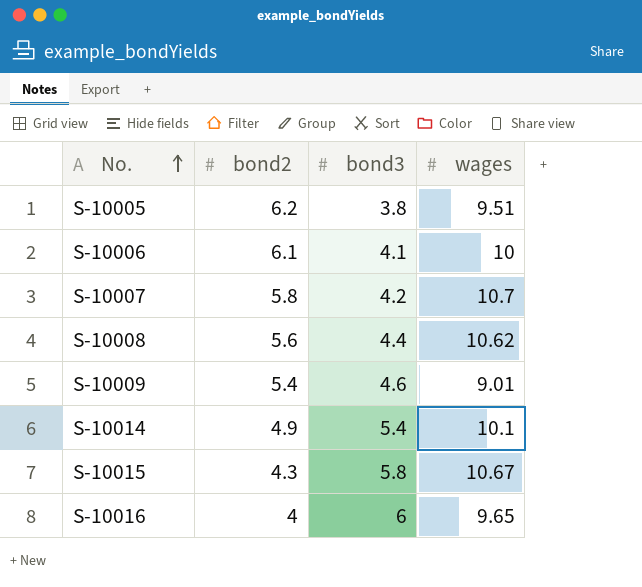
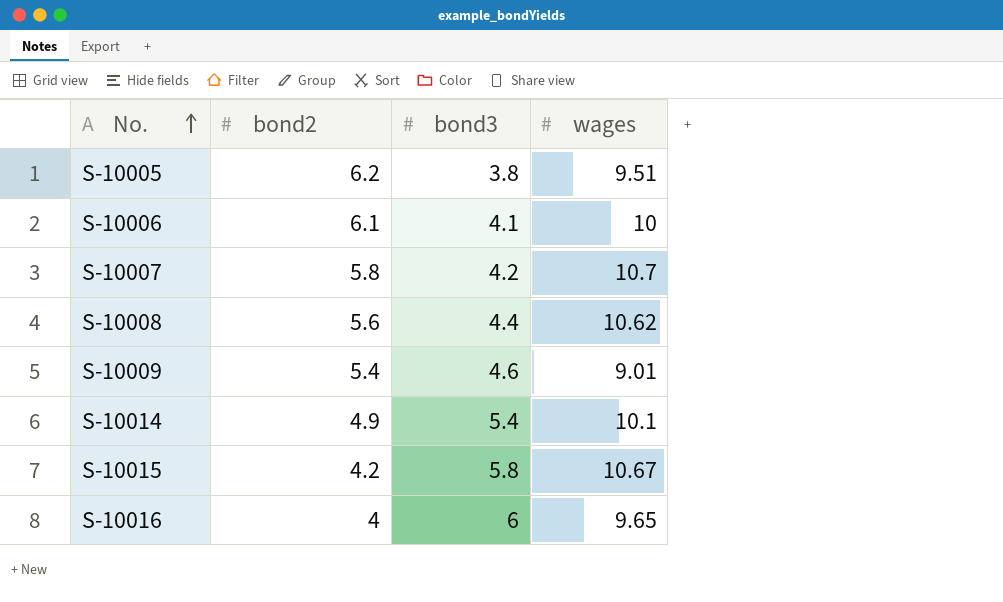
S-10015 | bond2: 4.3 -> 4.2

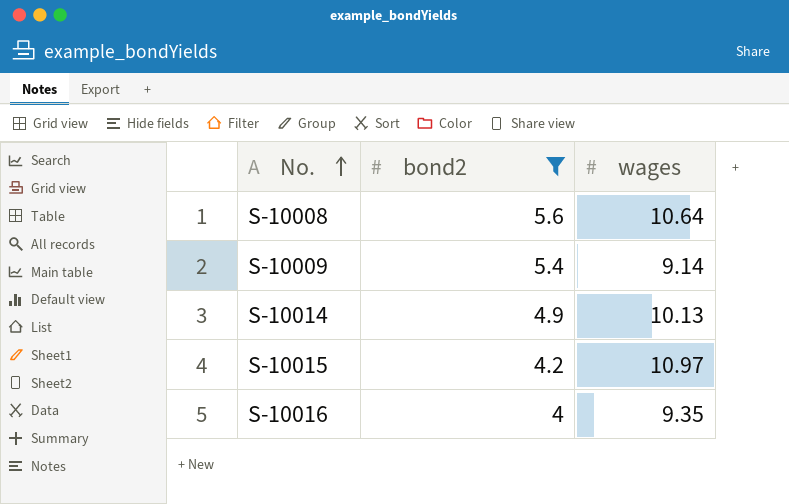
filter: none -> bond2 <= 5.6
column bond3 | position: 3 -> none
S-10008 | wages: 10.62 -> 10.64
S-10009 | wages: 9.01 -> 9.14
S-10014 | wages: 10.1 -> 10.13
S-10015 | wages: 10.67 -> 10.97
S-10016 | wages: 9.65 -> 9.35

